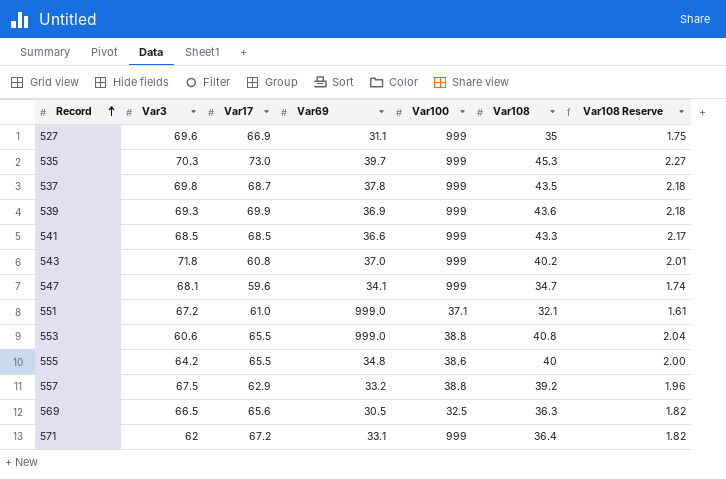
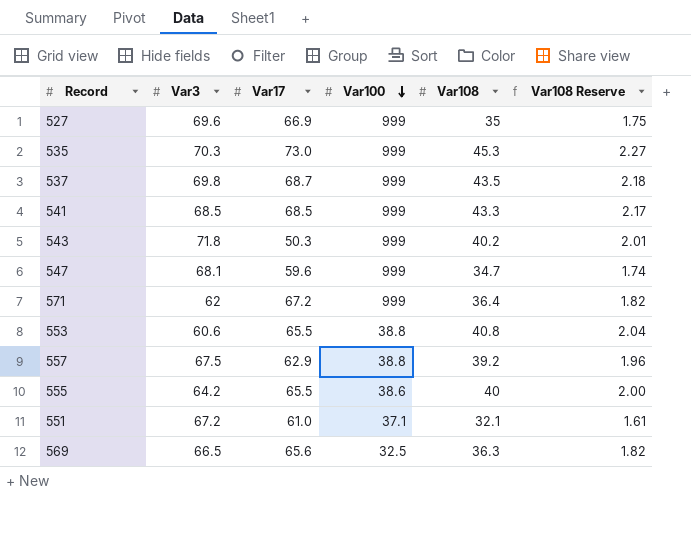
row order: Record ascending -> Var100 descending
column Var69 | position: 4 -> none
row 539: 69.3 | 69.9 | 36.9 | 999 | 43.6 | 2.18 -> none
543 | Var17: 60.8 -> 50.3

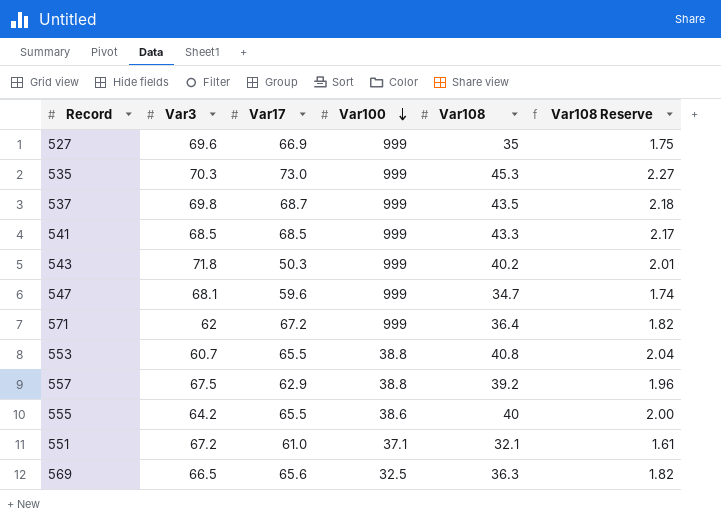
553 | Var3: 60.6 -> 60.7

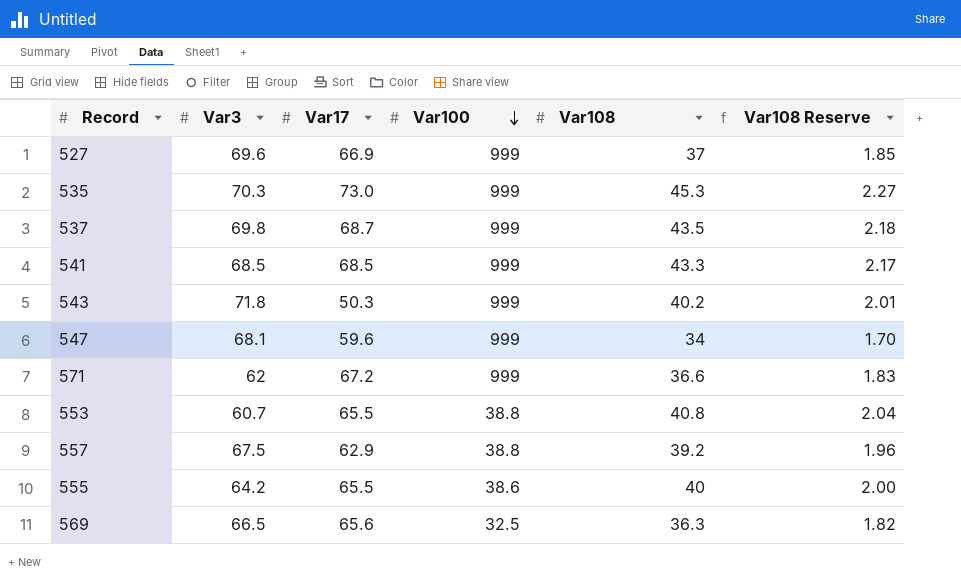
row 551: 67.2 | 61.0 | 37.1 | 32.1 | 1.61 -> none
527 | Var108: 35 -> 37
527 | Var108 Reserve: 1.75 -> 1.85
547 | Var108: 34.7 -> 34
547 | Var108 Reserve: 1.74 -> 1.70
571 | Var108: 36.4 -> 36.6
571 | Var108 Reserve: 1.82 -> 1.83

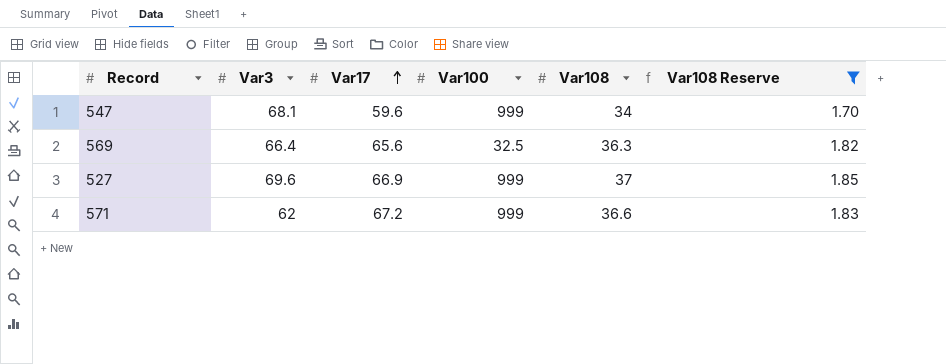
filter: none -> Var108 Reserve <= 1.85
row order: Var100 descending -> Var17 ascending
569 | Var3: 66.5 -> 66.4

